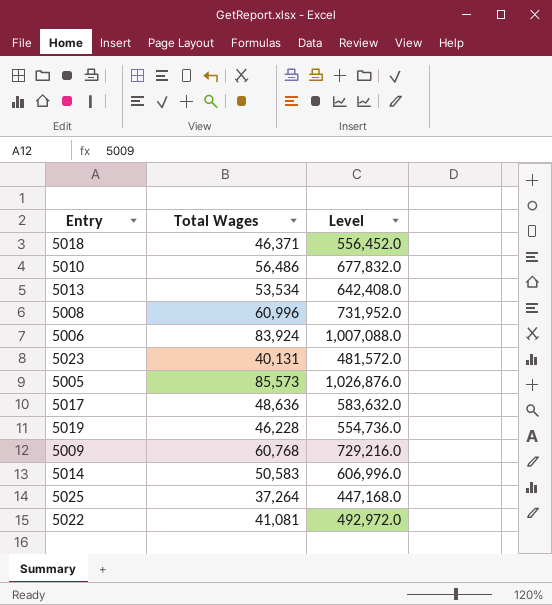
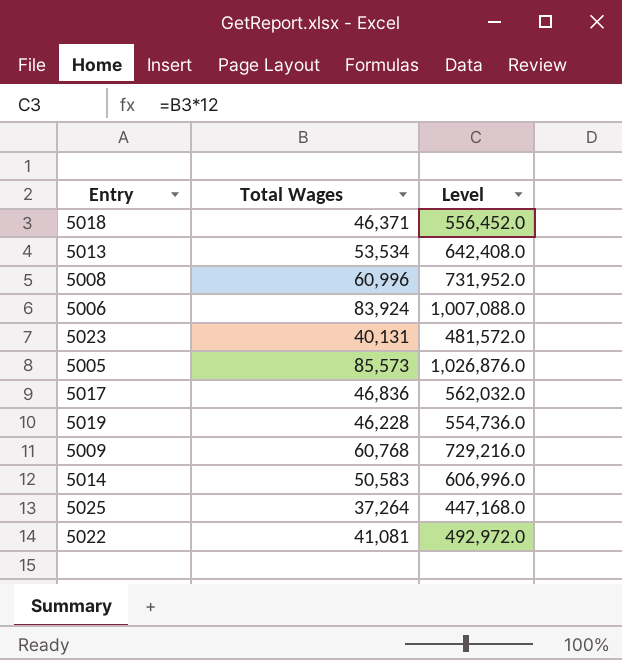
row 5010: 56,486 | 677,832.0 -> none
5017 | Total Wages: 48,636 -> 46,836
5017 | Level: 583,632.0 -> 562,032.0

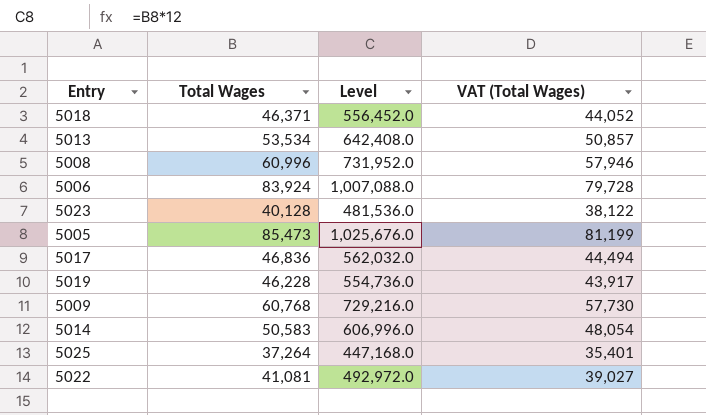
column VAT (Total Wages) | formula: none -> [Total Wages] * 0.95
5023 | Total Wages: 40,131 -> 40,128
5023 | Level: 481,572.0 -> 481,536.0
5005 | Total Wages: 85,573 -> 85,473
5005 | Level: 1,026,876.0 -> 1,025,676.0

